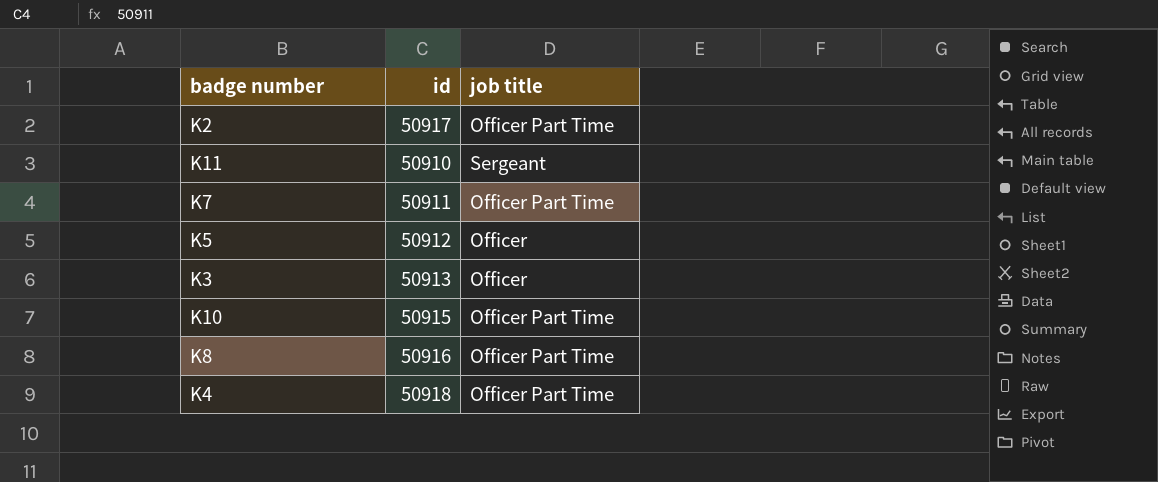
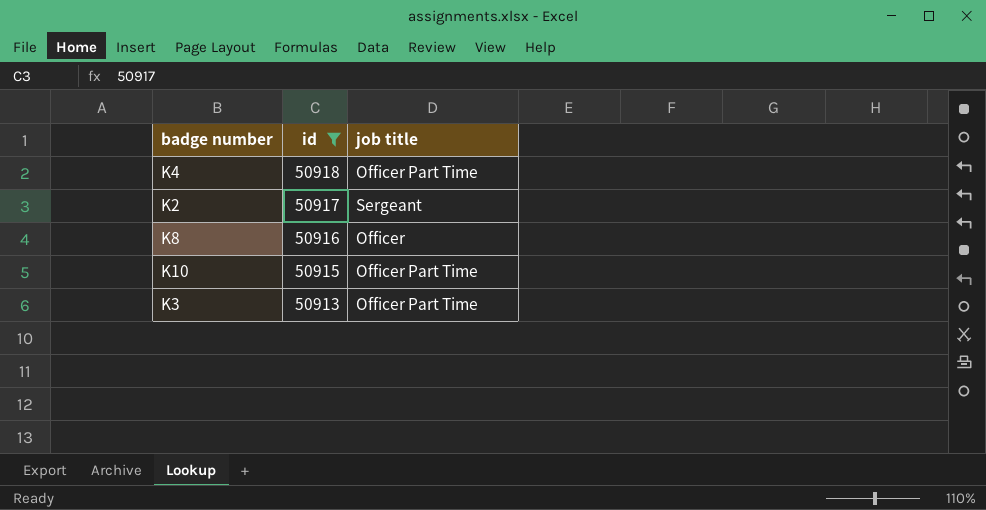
filter: none -> id >= 50913
row order: none -> id descending
K2 | job title: Officer Part Time -> Sergeant
K8 | job title: Officer Part Time -> Officer
K3 | job title: Officer -> Officer Part Time

